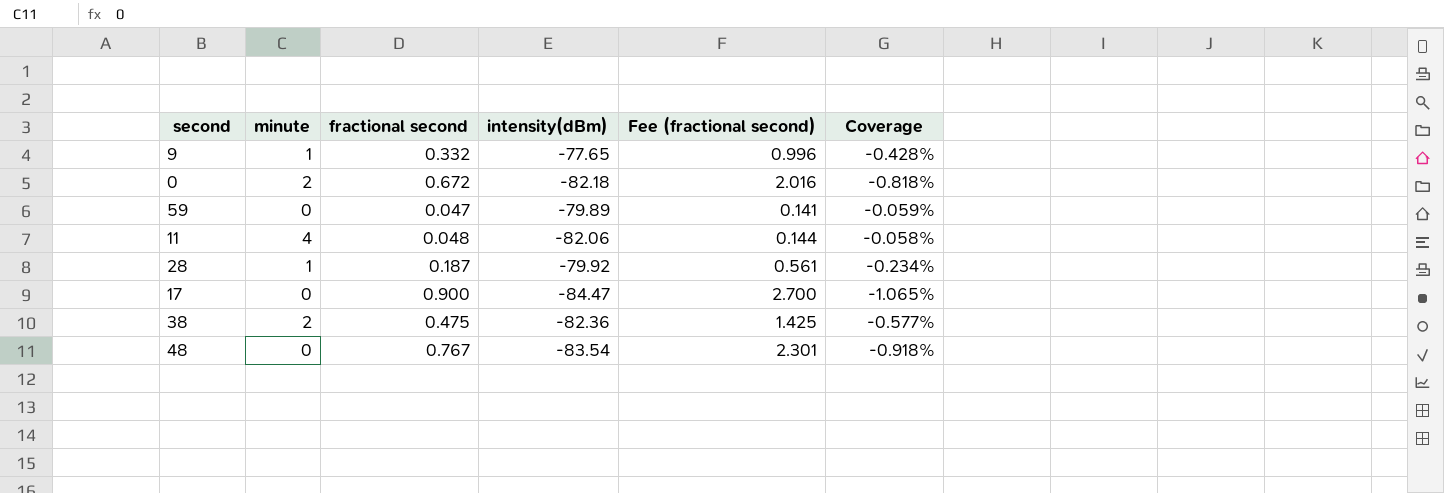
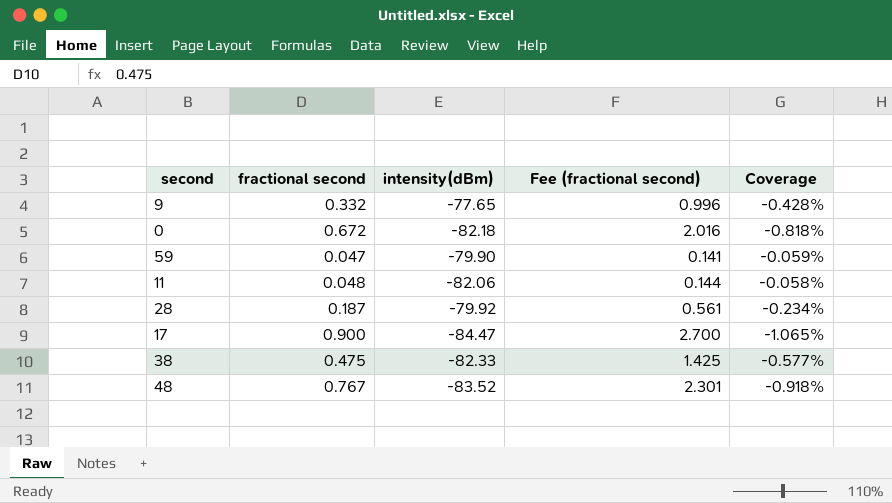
column minute | position: 2 -> none
59 | intensity(dBm): -79.89 -> -79.90
38 | intensity(dBm): -82.36 -> -82.33
48 | intensity(dBm): -83.54 -> -83.52

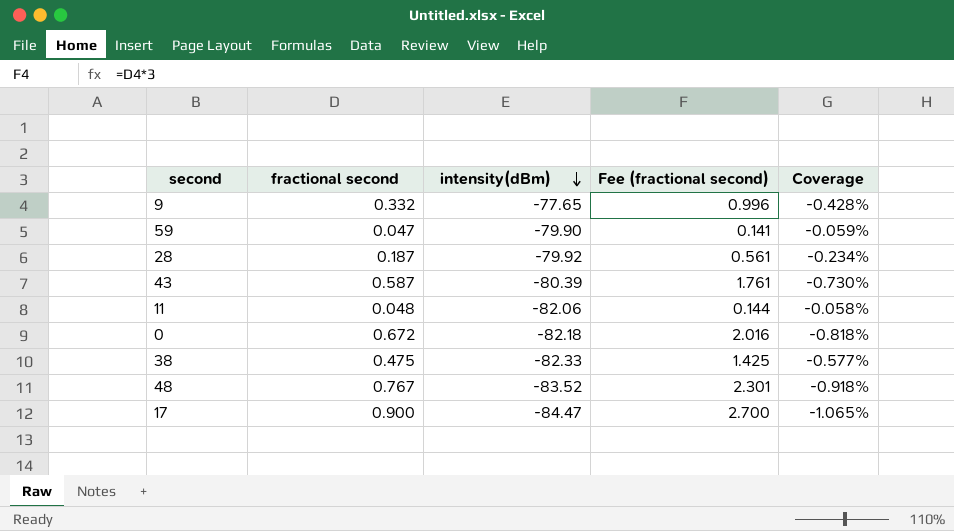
row order: none -> intensity(dBm) descending
row 43: none -> 0.587 | -80.39 | 1.761 | -0.730%

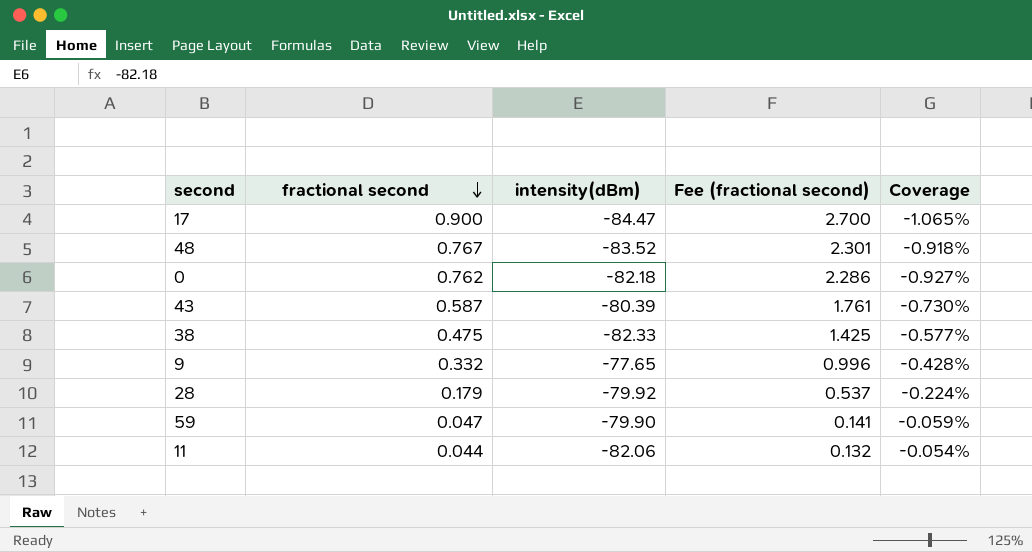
row order: intensity(dBm) descending -> fractional second descending
0 | fractional second: 0.672 -> 0.762
0 | Fee (fractional second): 2.016 -> 2.286
0 | Coverage: -0.818% -> -0.927%
28 | fractional second: 0.187 -> 0.179
28 | Fee (fractional second): 0.561 -> 0.537
28 | Coverage: -0.234% -> -0.224%
11 | fractional second: 0.048 -> 0.044
11 | Fee (fractional second): 0.144 -> 0.132
11 | Coverage: -0.058% -> -0.054%

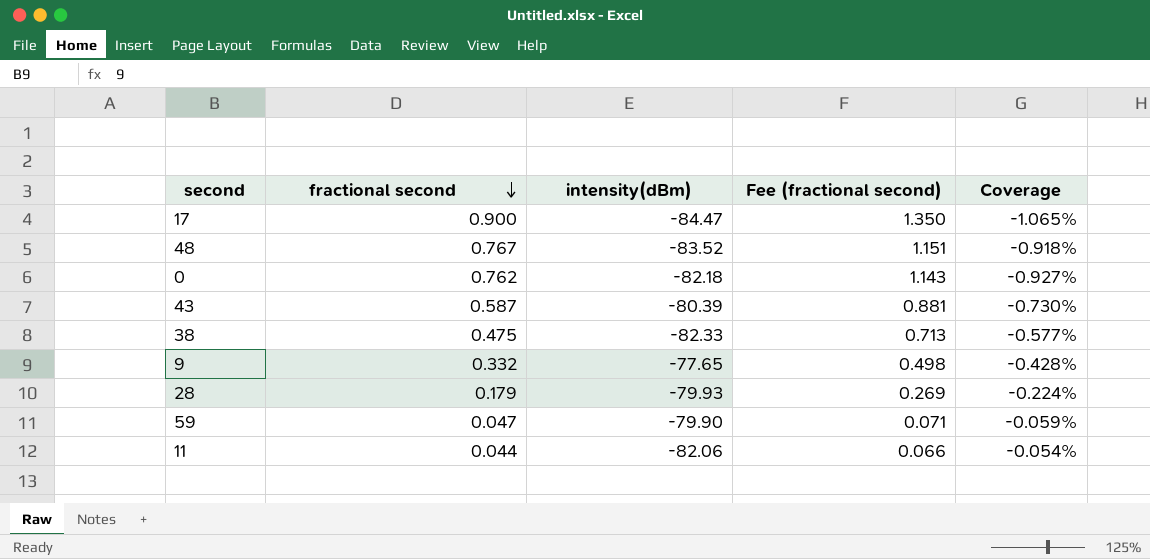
column Fee (fractional second) | formula: [fractional second] * 3 -> [fractional second] * 1.5
28 | intensity(dBm): -79.92 -> -79.93

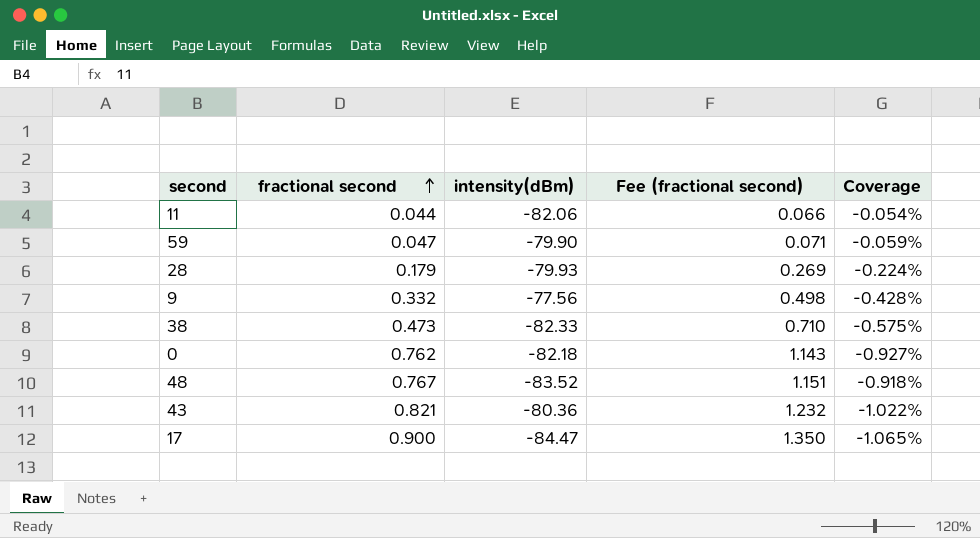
row order: fractional second descending -> fractional second ascending
9 | intensity(dBm): -77.65 -> -77.56
38 | fractional second: 0.475 -> 0.473
38 | Fee (fractional second): 0.713 -> 0.710
38 | Coverage: -0.577% -> -0.575%
43 | fractional second: 0.587 -> 0.821
43 | intensity(dBm): -80.39 -> -80.36
43 | Fee (fractional second): 0.881 -> 1.232
43 | Coverage: -0.730% -> -1.022%

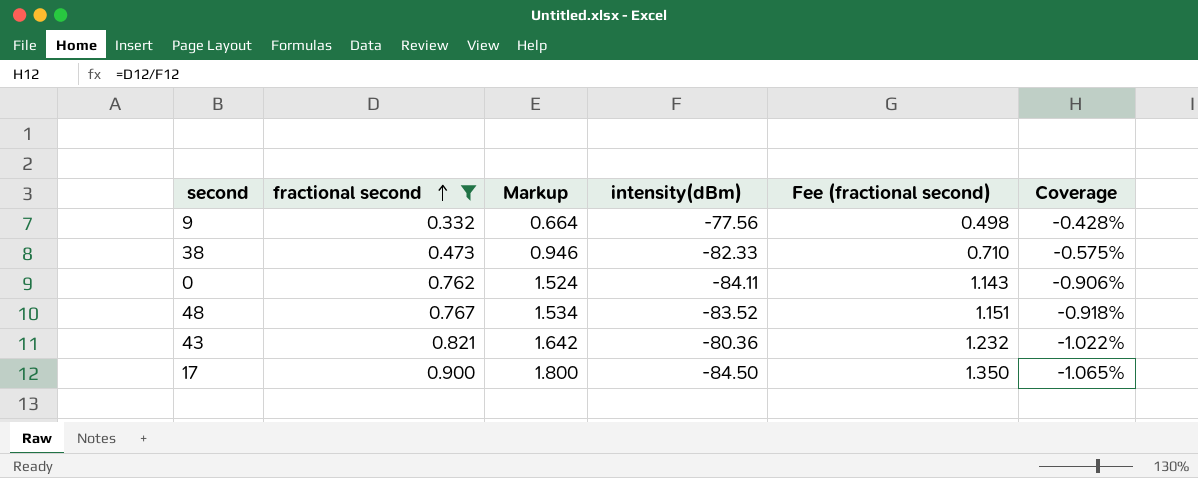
filter: none -> fractional second >= 0.332
column Markup | formula: none -> [fractional second] * 2
0 | intensity(dBm): -82.18 -> -84.11
0 | Coverage: -0.927% -> -0.906%
17 | intensity(dBm): -84.47 -> -84.50

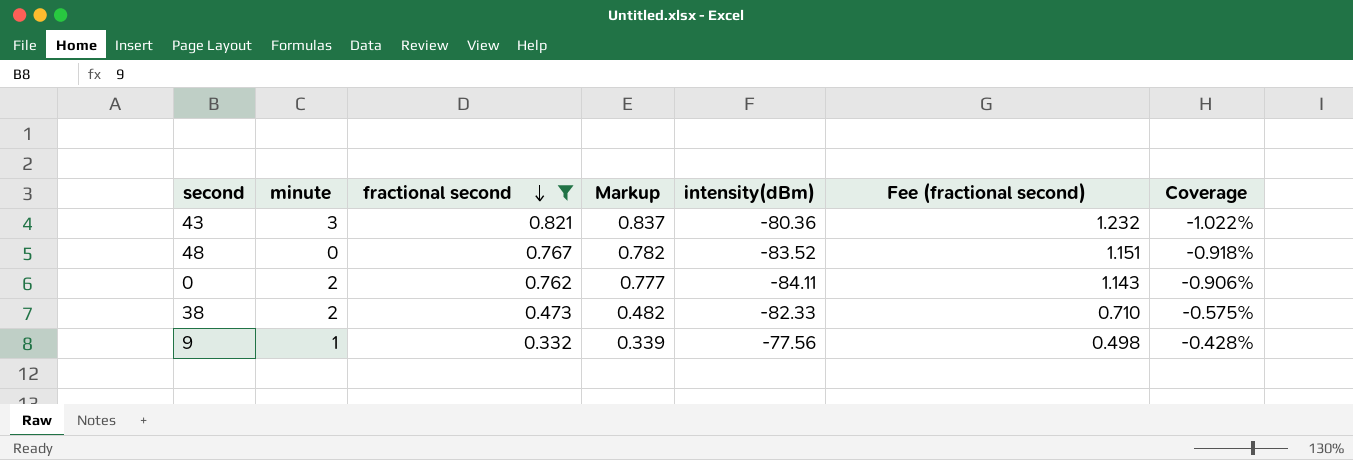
row order: fractional second ascending -> fractional second descending
column minute | position: none -> 2
column Markup | formula: [fractional second] * 2 -> [fractional second] * 1.02
row 17: 0.900 | 1.800 | -84.50 | 1.350 | -1.065% -> none

